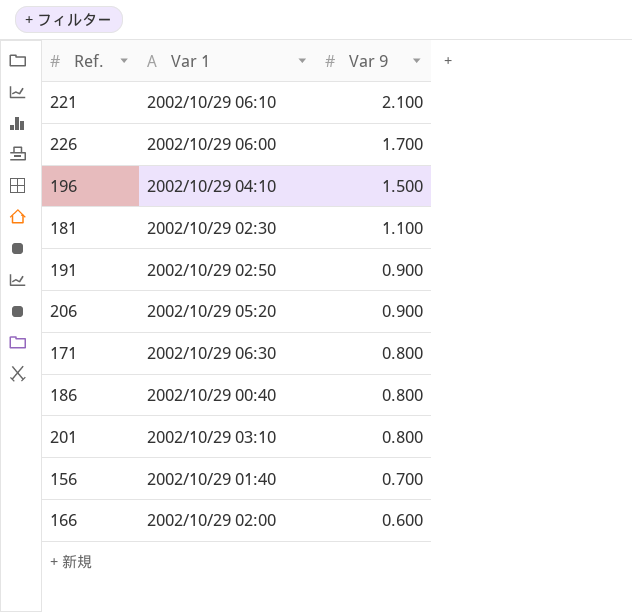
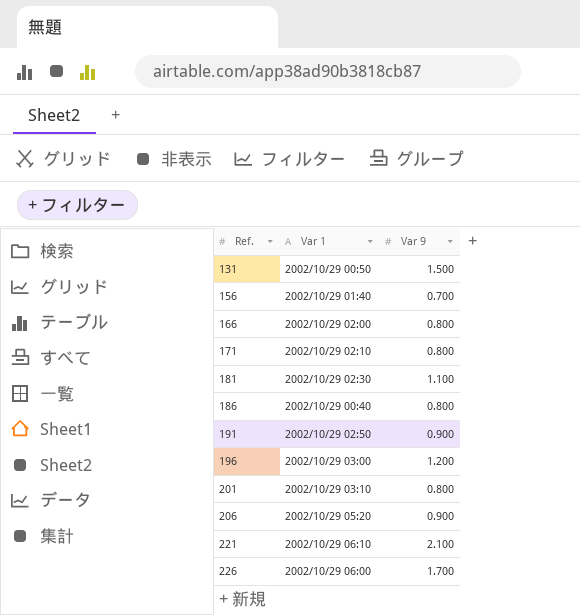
row order: Var 9 descending -> Ref. ascending
row 131: none -> 2002/10/29 00:50 | 1.500
166 | Var 9: 0.600 -> 0.800
171 | Var 1: 2002/10/29 06:30 -> 2002/10/29 02:10
196 | Var 1: 2002/10/29 04:10 -> 2002/10/29 03:00
196 | Var 9: 1.500 -> 1.200

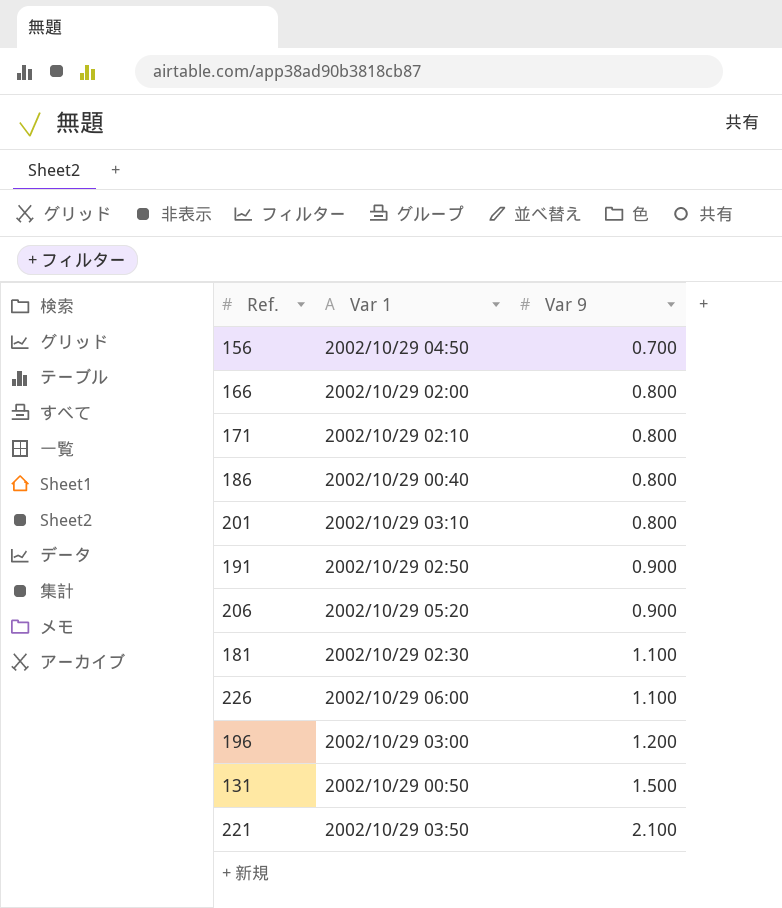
row order: Ref. ascending -> Var 9 ascending
156 | Var 1: 2002/10/29 01:40 -> 2002/10/29 04:50
226 | Var 9: 1.700 -> 1.100
221 | Var 1: 2002/10/29 06:10 -> 2002/10/29 03:50

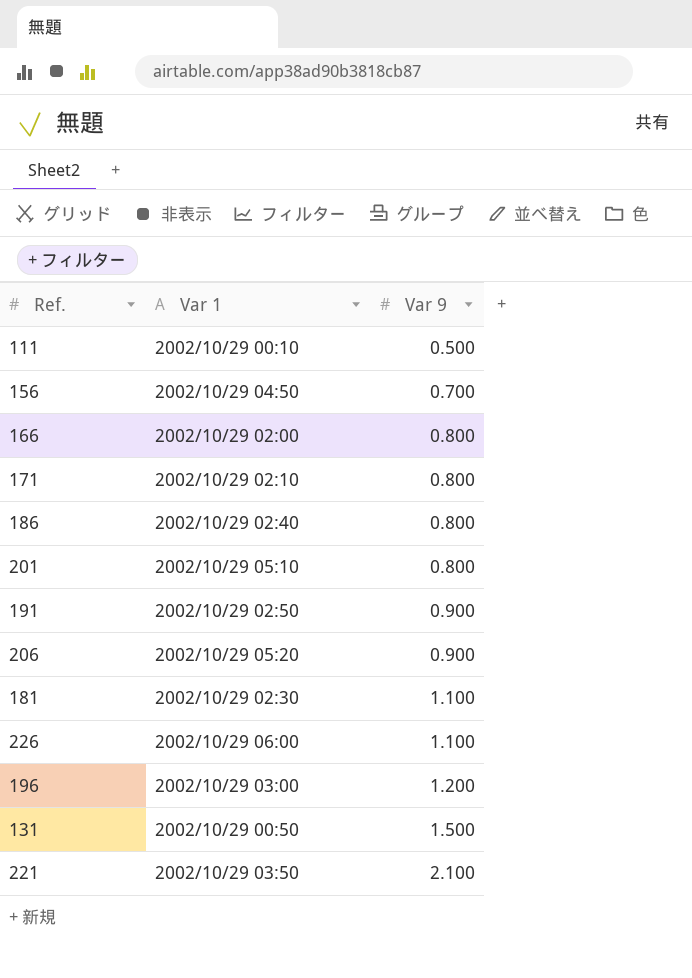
row 111: none -> 2002/10/29 00:10 | 0.500
186 | Var 1: 2002/10/29 00:40 -> 2002/10/29 02:40
201 | Var 1: 2002/10/29 03:10 -> 2002/10/29 05:10

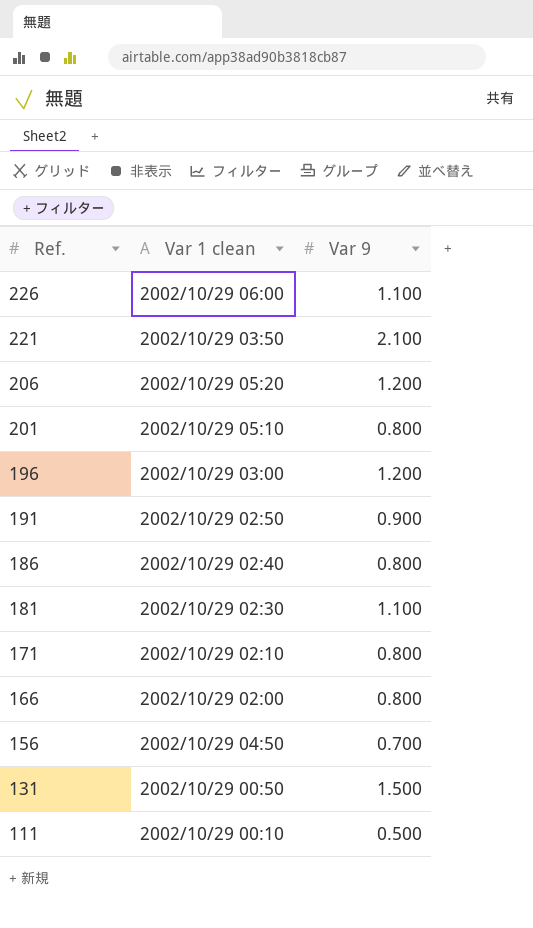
row order: Var 9 ascending -> Ref. descending
column name: Var 1 -> Var 1 clean
206 | Var 9: 0.900 -> 1.200

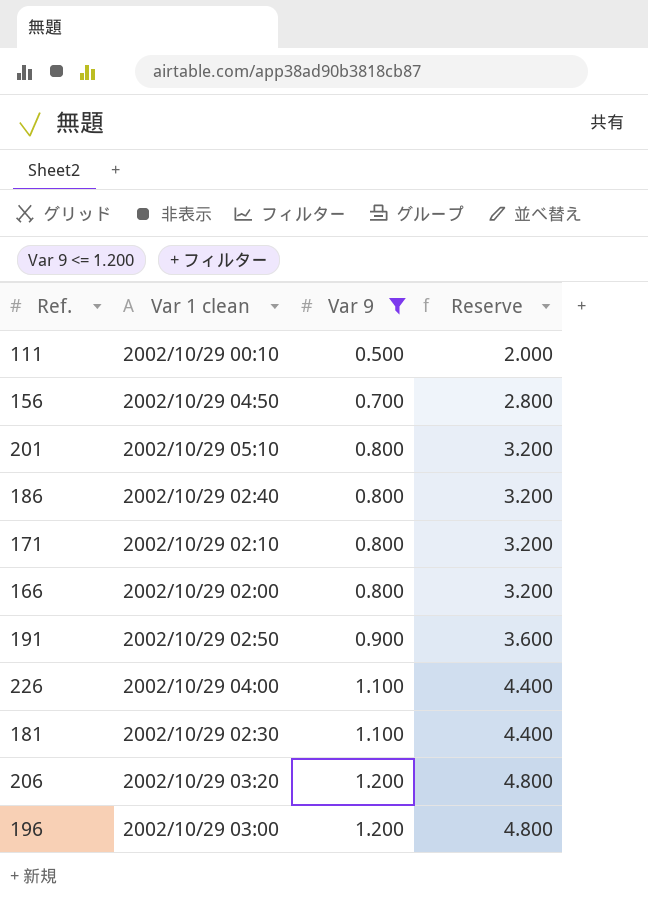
filter: none -> Var 9 <= 1.200
row order: Ref. descending -> Var 9 ascending
column Reserve | formula: none -> [Var 9] * 4
226 | Var 1 clean: 2002/10/29 06:00 -> 2002/10/29 04:00
206 | Var 1 clean: 2002/10/29 05:20 -> 2002/10/29 03:20

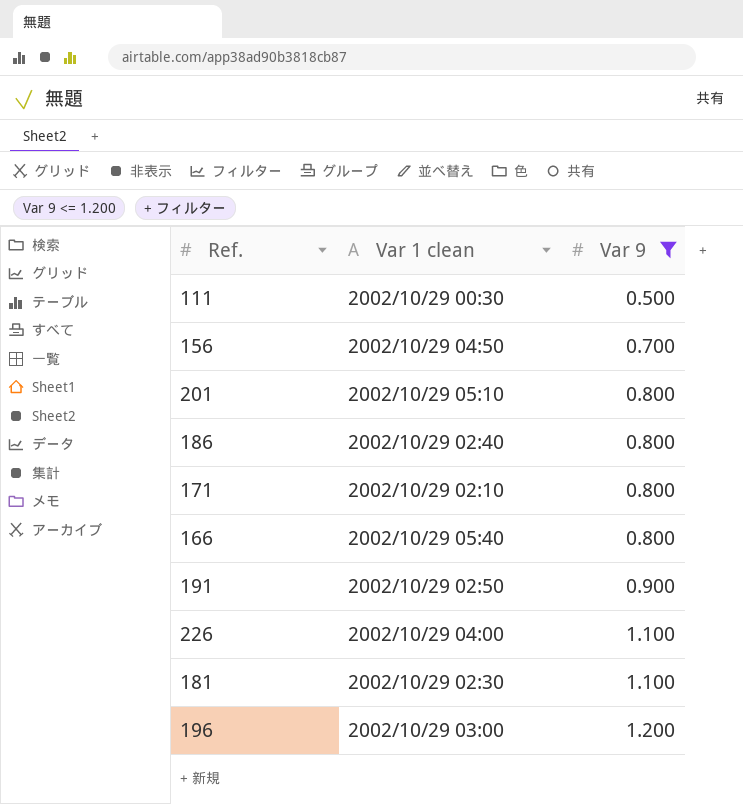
column Reserve | formula: [Var 9] * 4 -> none
row 206: 2002/10/29 03:20 | 1.200 | 4.800 -> none
111 | Var 1 clean: 2002/10/29 00:10 -> 2002/10/29 00:30
166 | Var 1 clean: 2002/10/29 02:00 -> 2002/10/29 05:40

